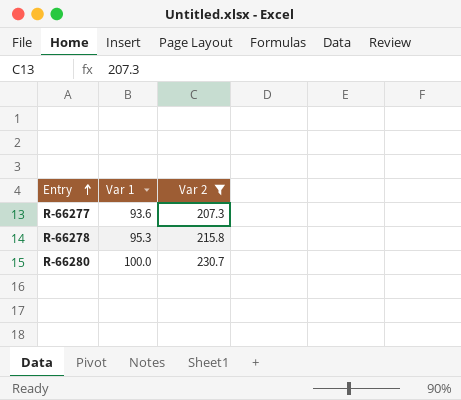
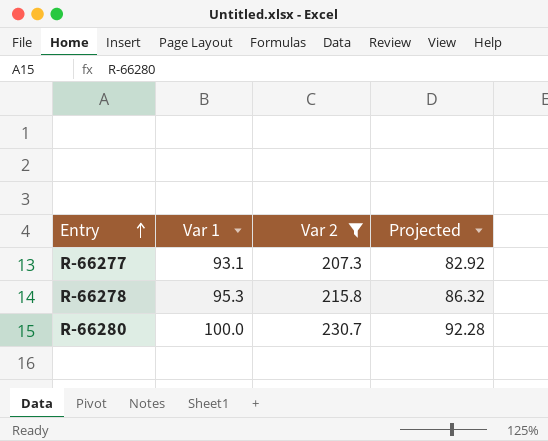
column Projected | formula: none -> [Var 2] * 0.4
R-66277 | Var 1: 93.6 -> 93.1

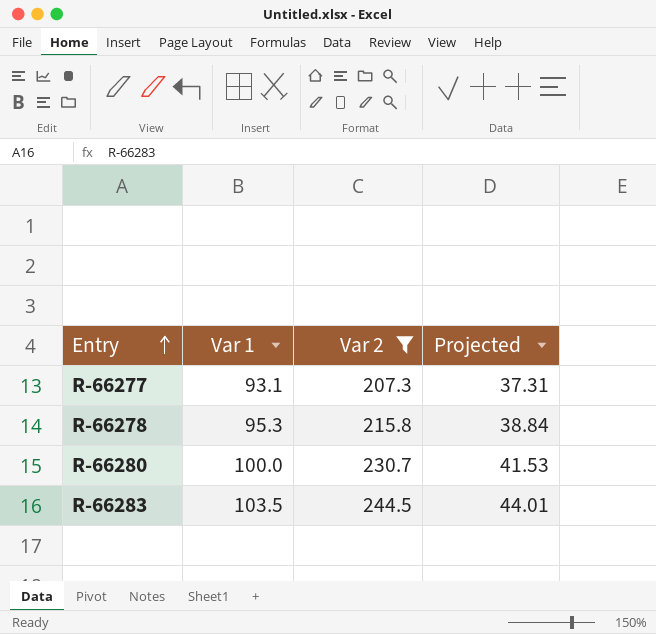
column Projected | formula: [Var 2] * 0.4 -> [Var 2] * 0.18
row R-66283: none -> 103.5 | 244.5 | 44.01

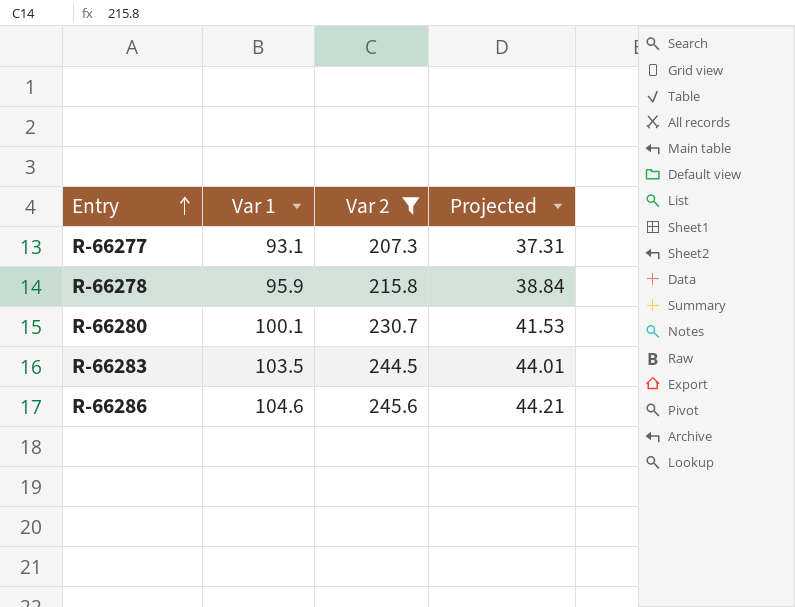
R-66278 | Var 1: 95.3 -> 95.9
R-66280 | Var 1: 100.0 -> 100.1
row R-66286: none -> 104.6 | 245.6 | 44.21

